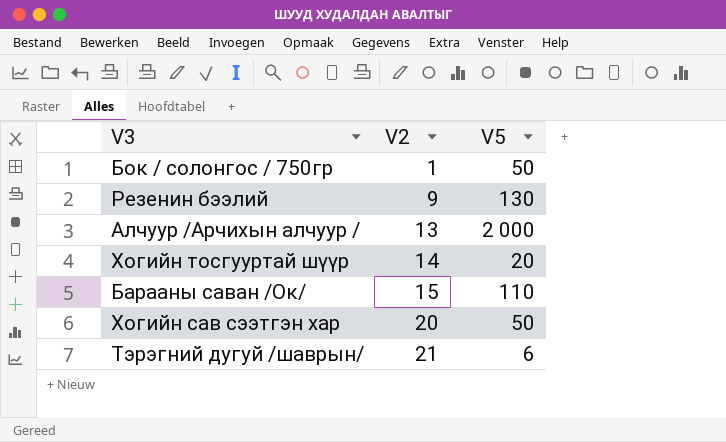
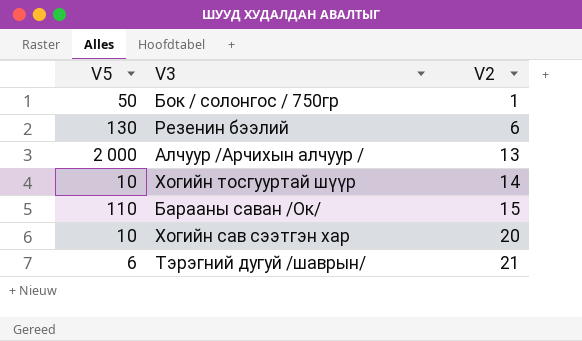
column V5 | position: 3 -> 1
Резенин бээлий | V2: 9 -> 6
Хогийн тосгууртай шүүр | V5: 20 -> 10
Хогийн сав сээтгэн хар | V5: 50 -> 10

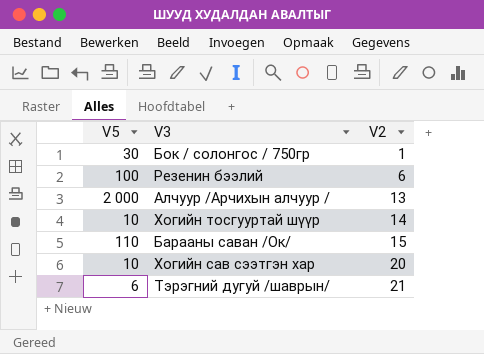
Бок / солонгос / 750гр | V5: 50 -> 30
Резенин бээлий | V5: 130 -> 100

